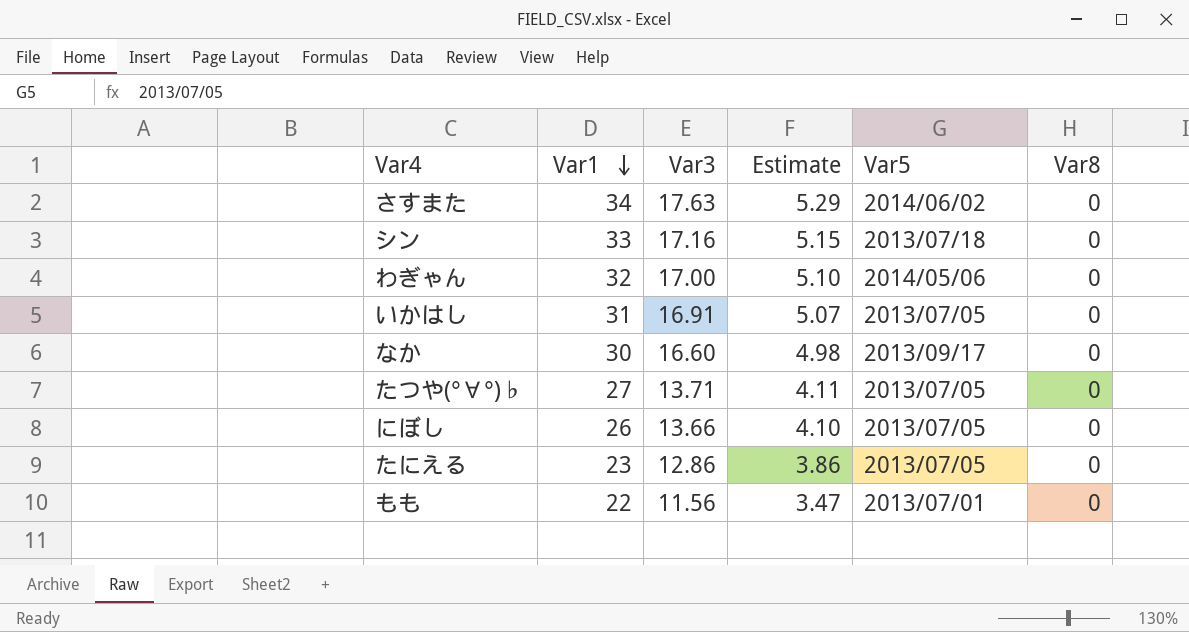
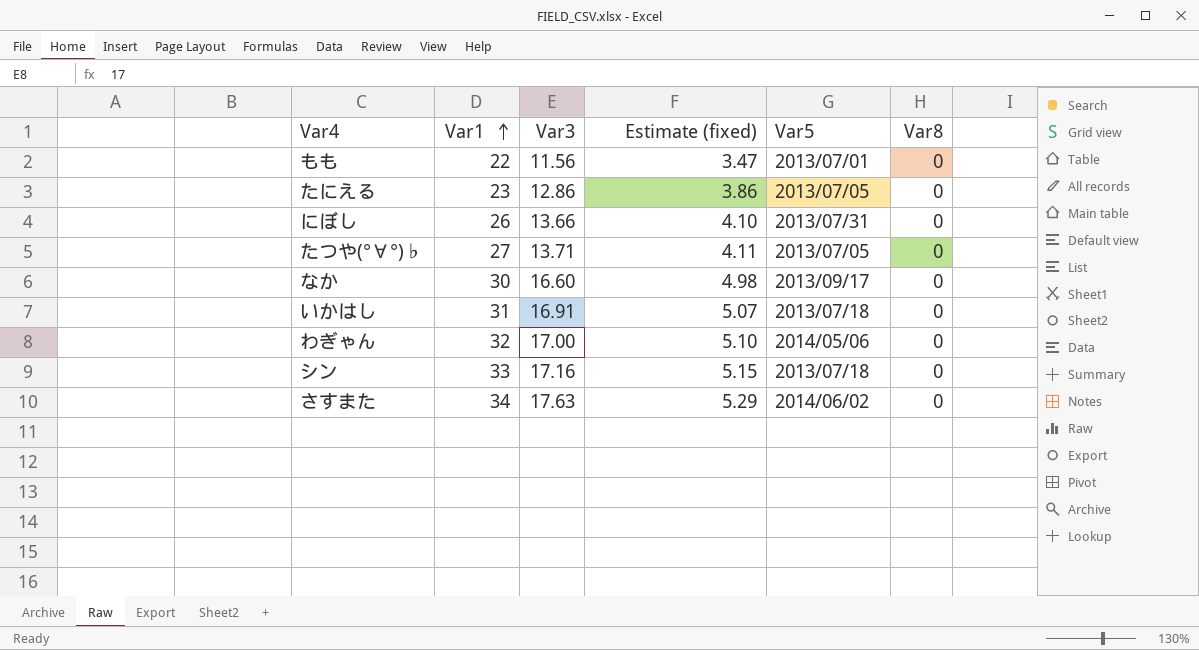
row order: Var1 descending -> Var1 ascending
column name: Estimate -> Estimate (fixed)
にぼし | Var5: 2013/07/05 -> 2013/07/31
いかはし | Var5: 2013/07/05 -> 2013/07/18

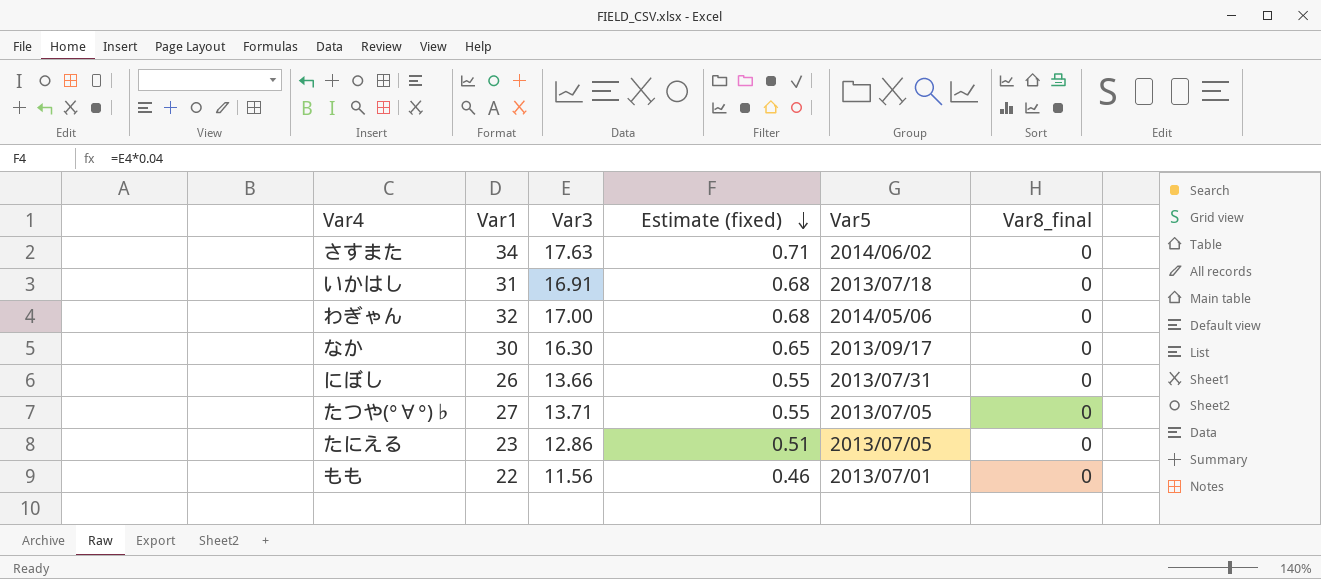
row order: Var1 ascending -> Estimate (fixed) descending
column Estimate (fixed) | formula: [Var3] * 0.3 -> [Var3] * 0.04
column name: Var8 -> Var8_final
row シン: 33 | 17.16 | 5.15 | 2013/07/18 | 0 -> none
なか | Var3: 16.60 -> 16.30

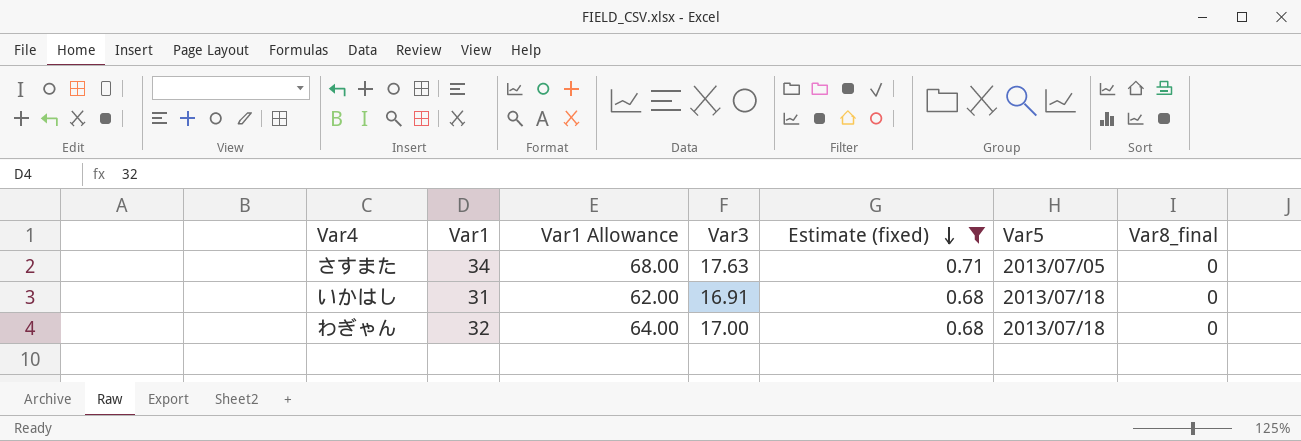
filter: none -> Estimate (fixed) >= 0.68
column Var1 Allowance | formula: none -> [Var1] * 2
さすまた | Var5: 2014/06/02 -> 2013/07/05
わぎゃん | Var5: 2014/05/06 -> 2013/07/18

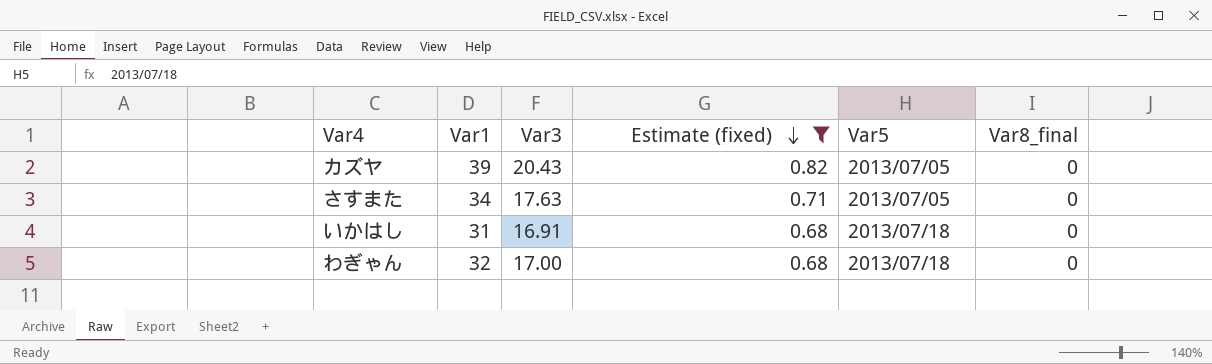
column Var1 Allowance | formula: [Var1] * 2 -> none
row カズヤ: none -> 39 | 20.43 | 0.82 | 2013/07/05 | 0

